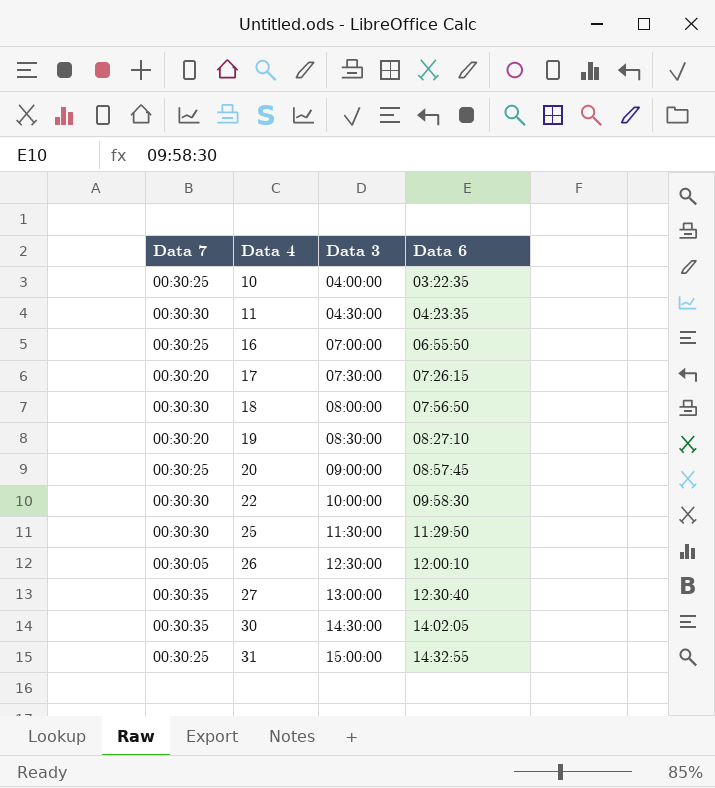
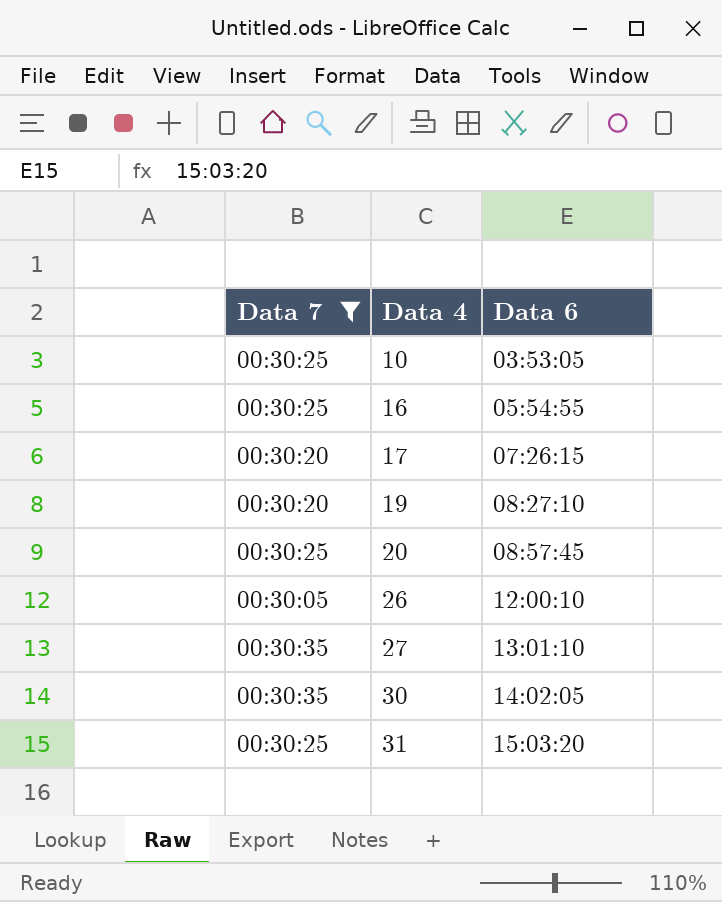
filter: none -> Data 7 != 00:30:30
column Data 3 | position: 3 -> none
10 | Data 6: 03:22:35 -> 03:53:05
16 | Data 6: 06:55:50 -> 05:54:55
27 | Data 6: 12:30:40 -> 13:01:10
31 | Data 6: 14:32:55 -> 15:03:20

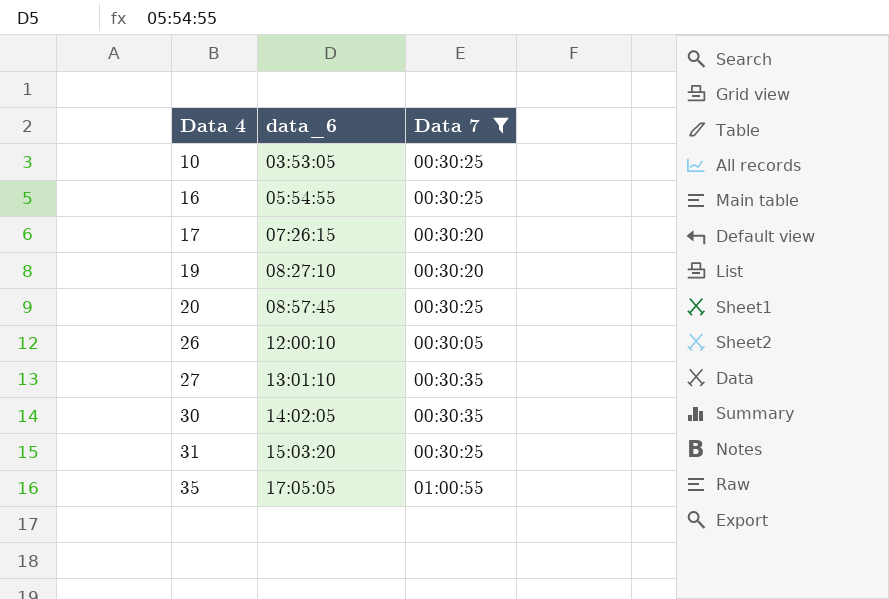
column name: Data 6 -> data_6
column Data 7 | position: 1 -> 3
row 35: none -> 17:05:05 | 01:00:55

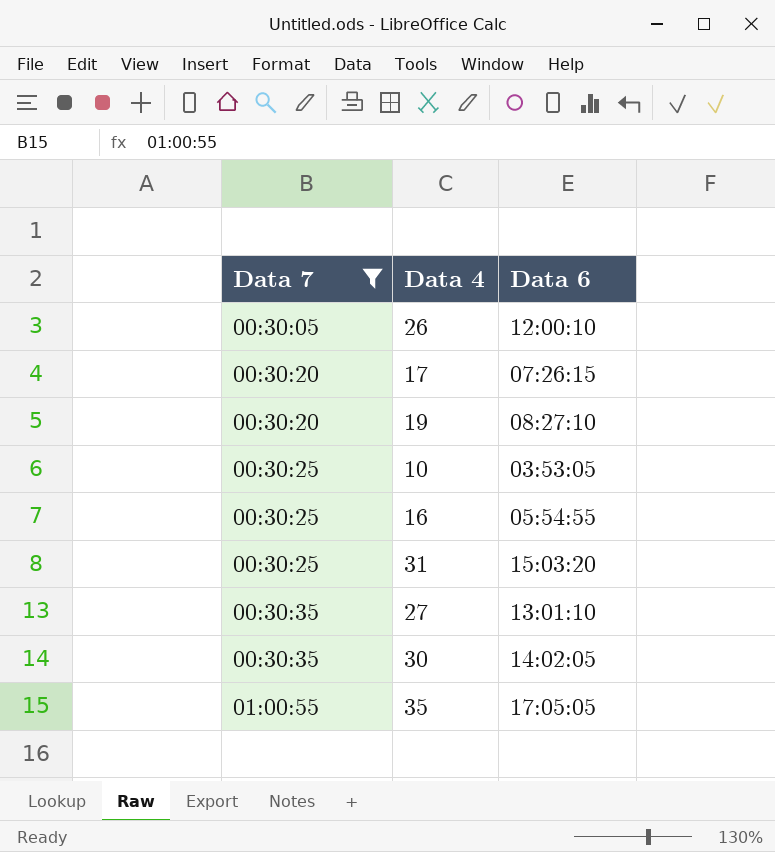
row order: Data 4 ascending -> Data 7 ascending
column Data 7 | position: 3 -> 1
column name: data_6 -> Data 6
row 20: 08:57:45 | 00:30:25 -> none

